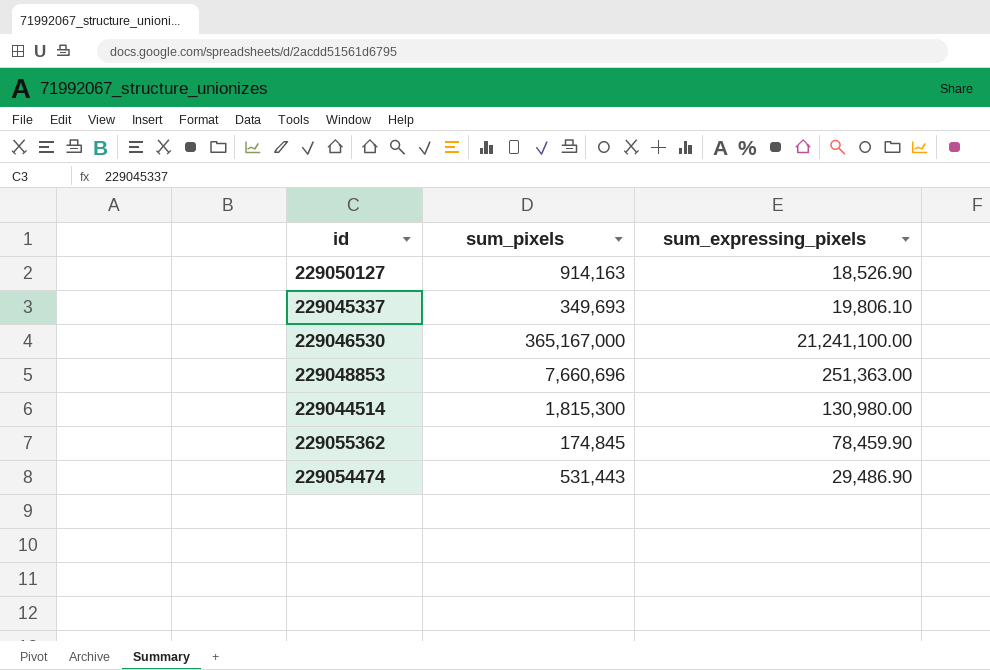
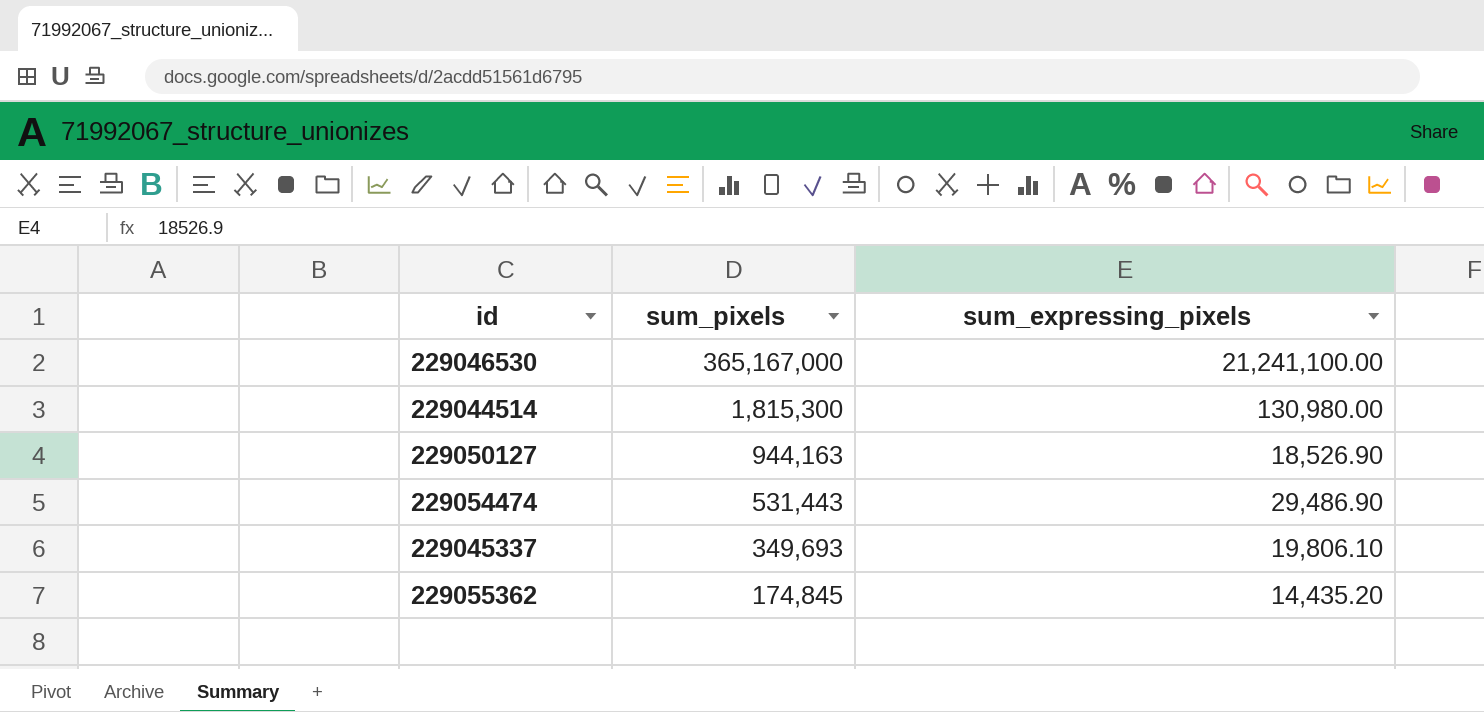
row order: none -> sum_pixels descending
row 229048853: 7,660,696 | 251,363.00 -> none
229050127 | sum_pixels: 914,163 -> 944,163
229055362 | sum_expressing_pixels: 78,459.90 -> 14,435.20

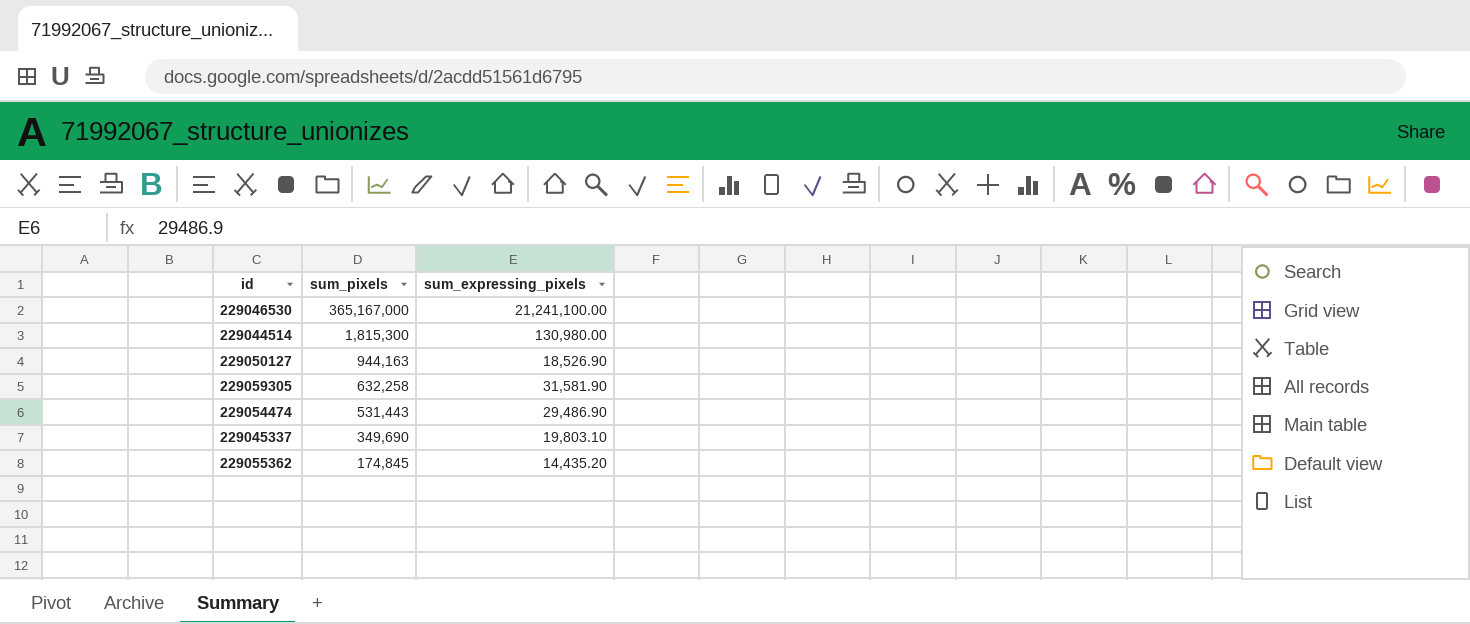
row 229059305: none -> 632,258 | 31,581.90
229045337 | sum_pixels: 349,693 -> 349,690
229045337 | sum_expressing_pixels: 19,806.10 -> 19,803.10

